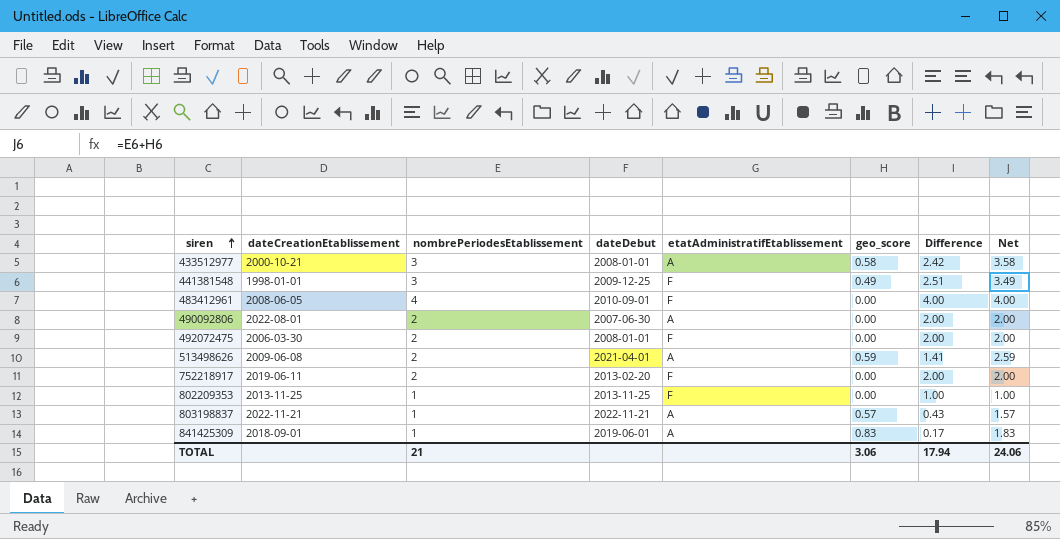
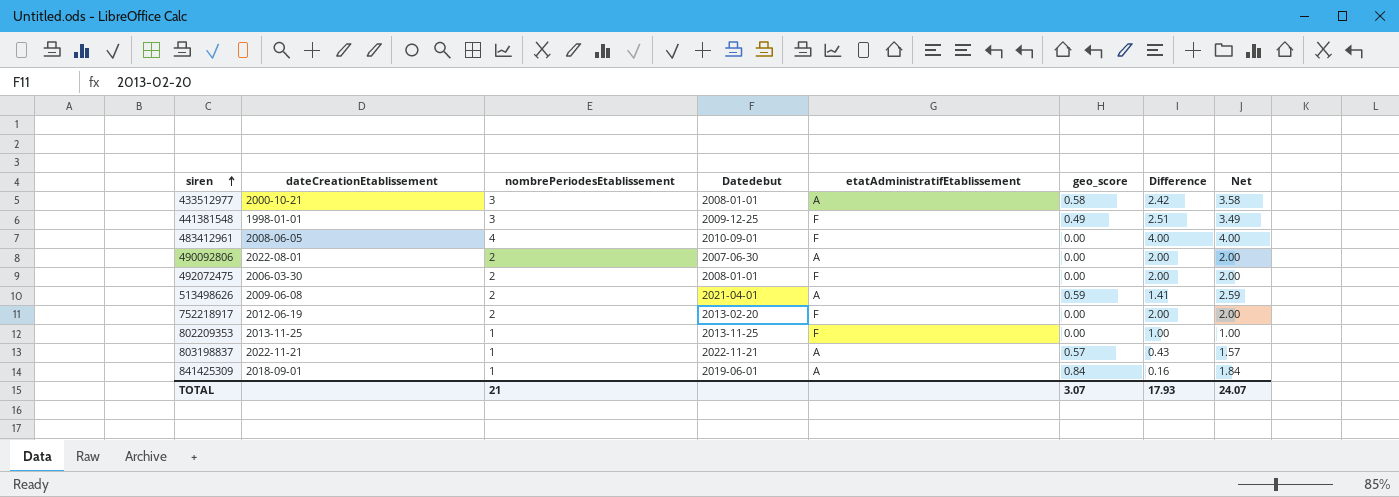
column name: dateDebut -> Datedebut
752218917 | dateCreationEtablissement: 2019-06-11 -> 2012-06-19
841425309 | geo_score: 0.83 -> 0.84
841425309 | Difference: 0.17 -> 0.16
841425309 | Net: 1.83 -> 1.84
TOTAL | geo_score: 3.06 -> 3.07
TOTAL | Difference: 17.94 -> 17.93
TOTAL | Net: 24.06 -> 24.07

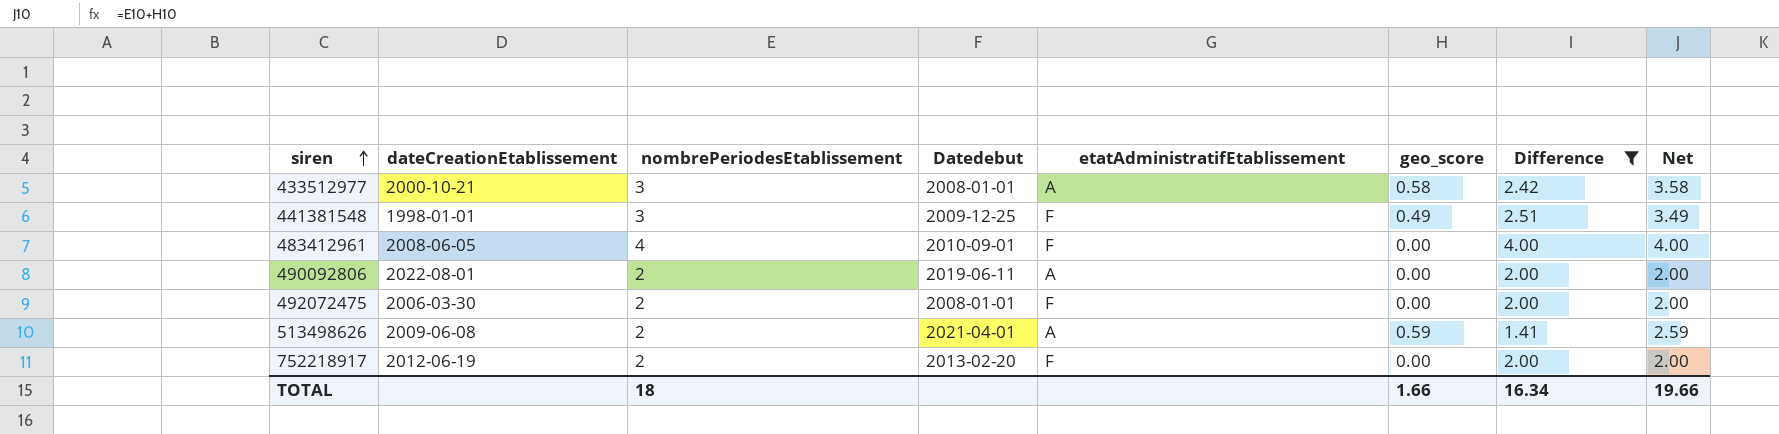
filter: none -> Difference >= 1.41
490092806 | Datedebut: 2007-06-30 -> 2019-06-11
TOTAL | nombrePeriodesEtablissement: 21 -> 18
TOTAL | geo_score: 3.07 -> 1.66
TOTAL | Difference: 17.93 -> 16.34
TOTAL | Net: 24.07 -> 19.66

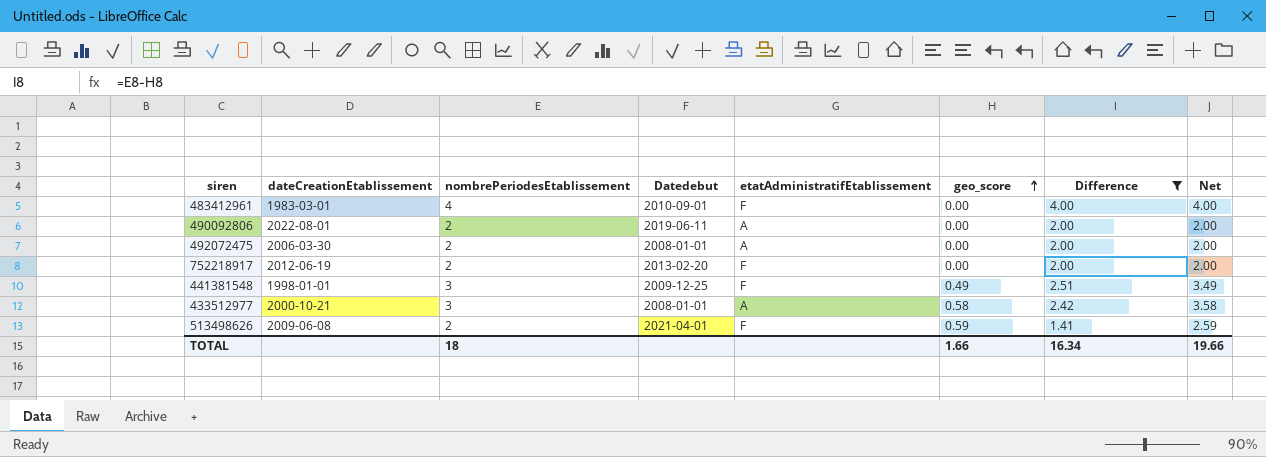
row order: siren ascending -> geo_score ascending
483412961 | dateCreationEtablissement: 2008-06-05 -> 1983-03-01
492072475 | etatAdministratifEtablissement: F -> A
513498626 | etatAdministratifEtablissement: A -> F

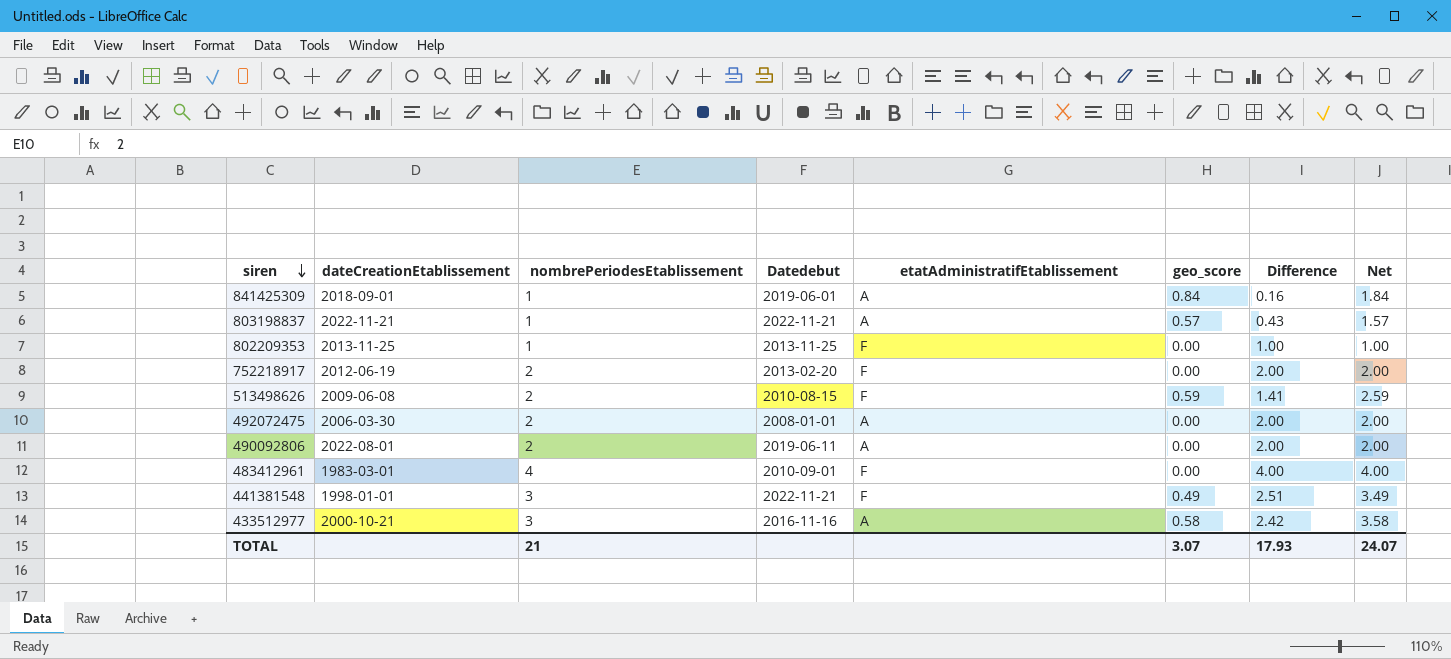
filter: Difference >= 1.41 -> none
row order: geo_score ascending -> siren descending
513498626 | Datedebut: 2021-04-01 -> 2010-08-15
441381548 | Datedebut: 2009-12-25 -> 2022-11-21
433512977 | Datedebut: 2008-01-01 -> 2016-11-16
TOTAL | nombrePeriodesEtablissement: 18 -> 21
TOTAL | geo_score: 1.66 -> 3.07
TOTAL | Difference: 16.34 -> 17.93
TOTAL | Net: 19.66 -> 24.07

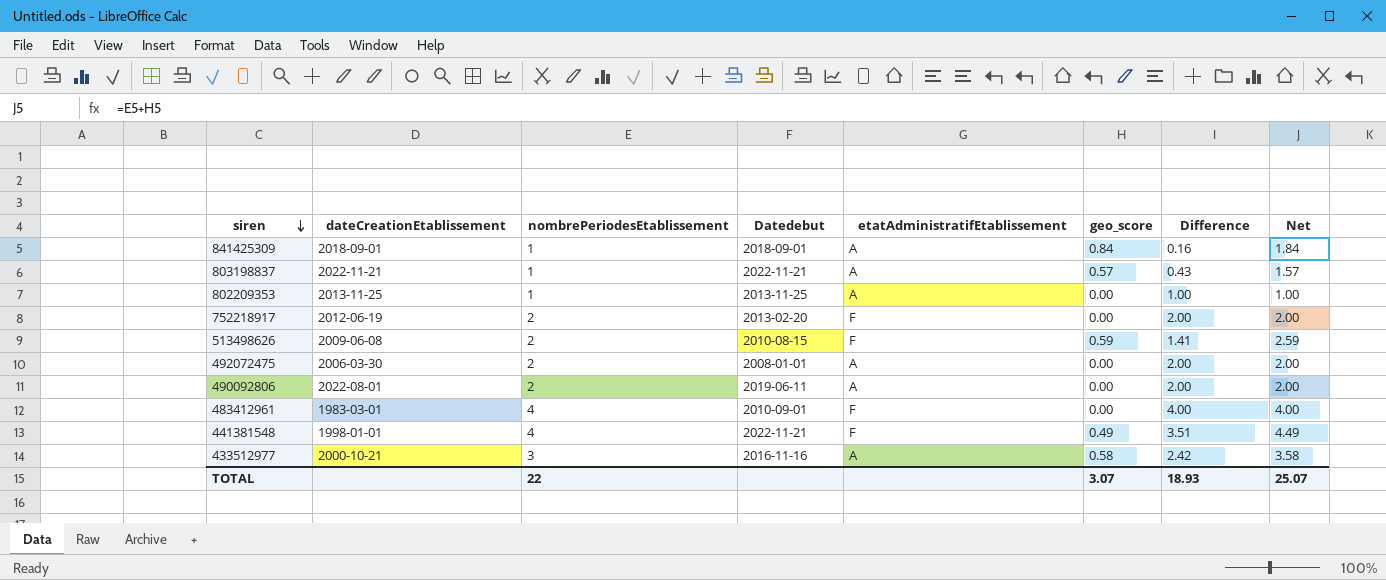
841425309 | Datedebut: 2019-06-01 -> 2018-09-01
802209353 | etatAdministratifEtablissement: F -> A
441381548 | nombrePeriodesEtablissement: 3 -> 4
441381548 | Difference: 2.51 -> 3.51
441381548 | Net: 3.49 -> 4.49
TOTAL | nombrePeriodesEtablissement: 21 -> 22
TOTAL | Difference: 17.93 -> 18.93
TOTAL | Net: 24.07 -> 25.07

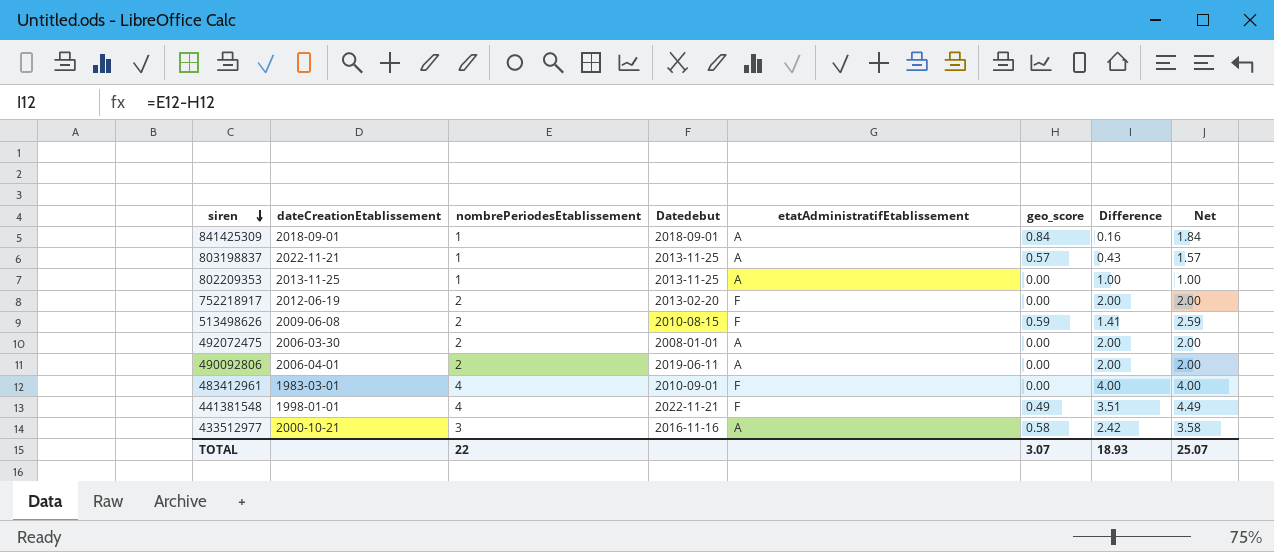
803198837 | Datedebut: 2022-11-21 -> 2013-11-25
490092806 | dateCreationEtablissement: 2022-08-01 -> 2006-04-01

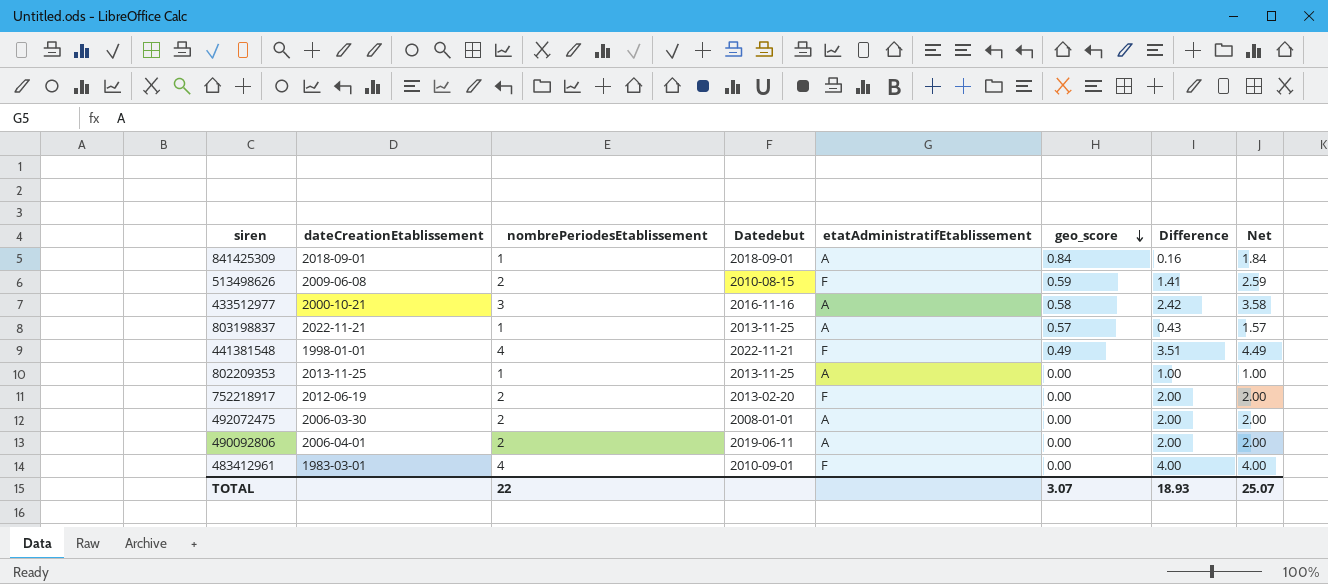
row order: siren descending -> geo_score descending

